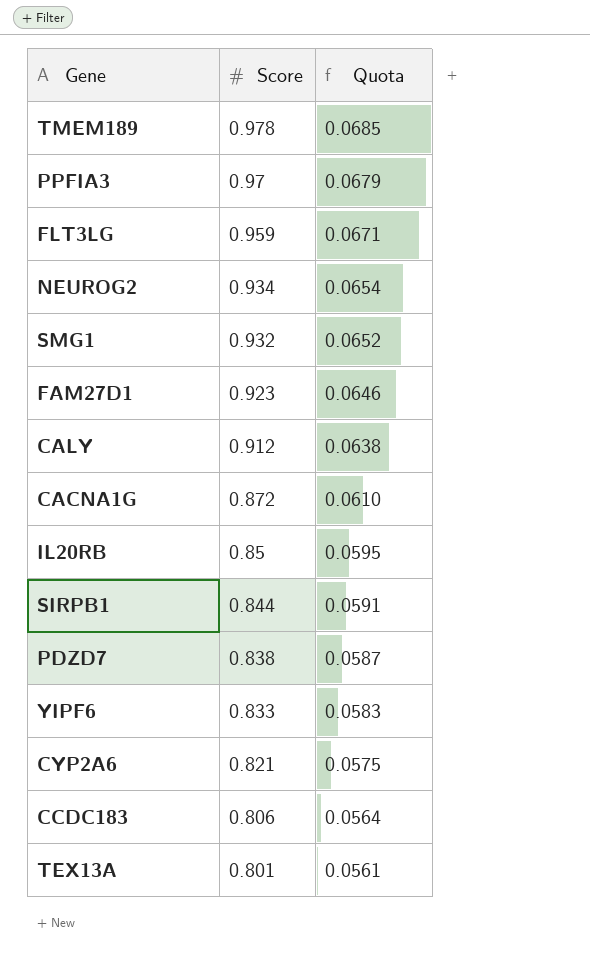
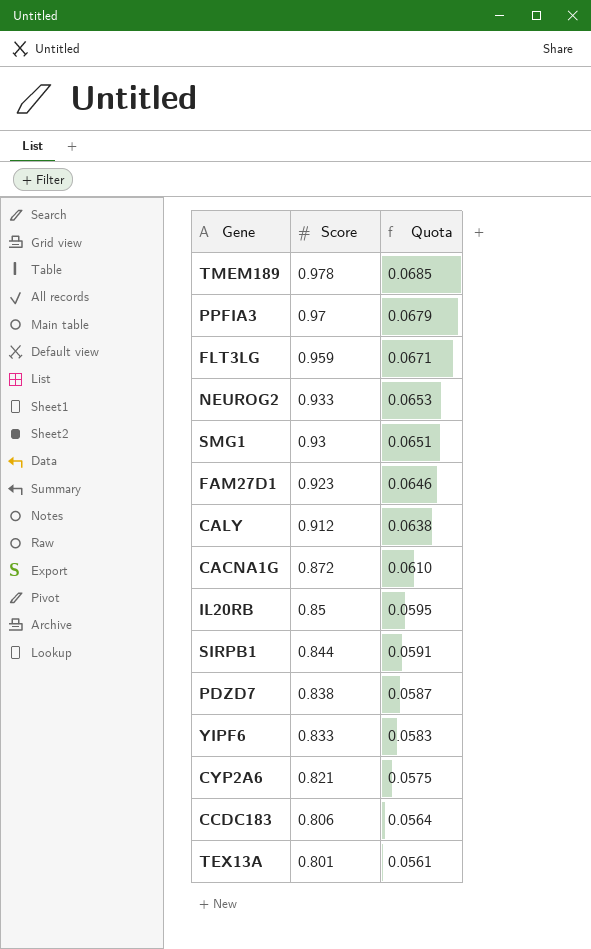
NEUROG2 | Score: 0.934 -> 0.933
NEUROG2 | Quota: 0.0654 -> 0.0653
SMG1 | Score: 0.932 -> 0.93
SMG1 | Quota: 0.0652 -> 0.0651

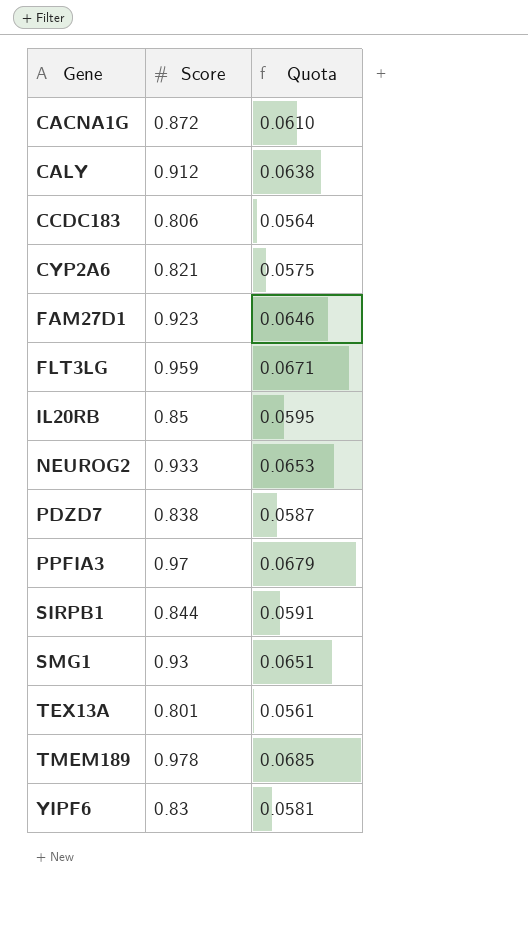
row order: Score descending -> Gene ascending
YIPF6 | Score: 0.833 -> 0.83
YIPF6 | Quota: 0.0583 -> 0.0581

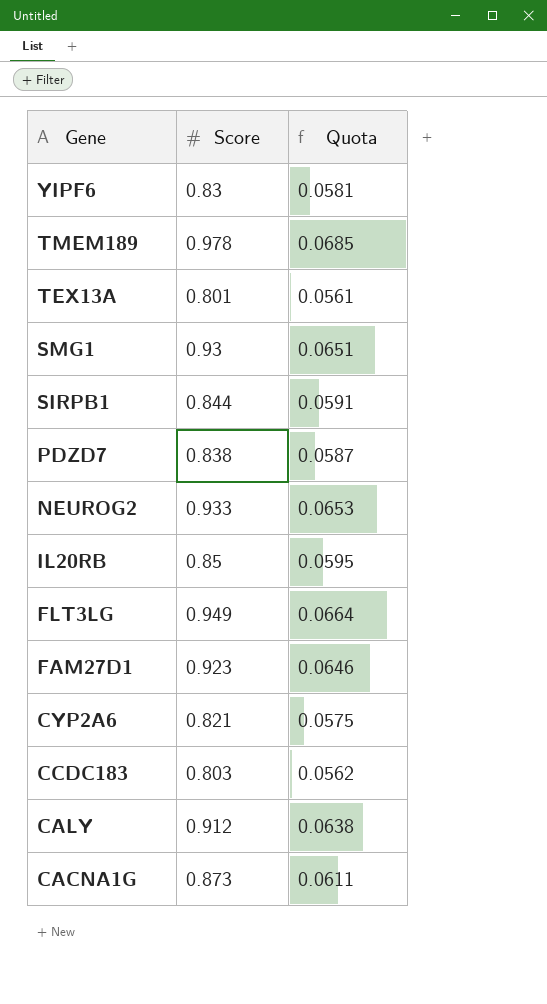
row order: Gene ascending -> Gene descending
row PPFIA3: 0.97 | 0.0679 -> none
FLT3LG | Score: 0.959 -> 0.949
FLT3LG | Quota: 0.0671 -> 0.0664
CCDC183 | Score: 0.806 -> 0.803
CCDC183 | Quota: 0.0564 -> 0.0562
CACNA1G | Score: 0.872 -> 0.873
CACNA1G | Quota: 0.0610 -> 0.0611

